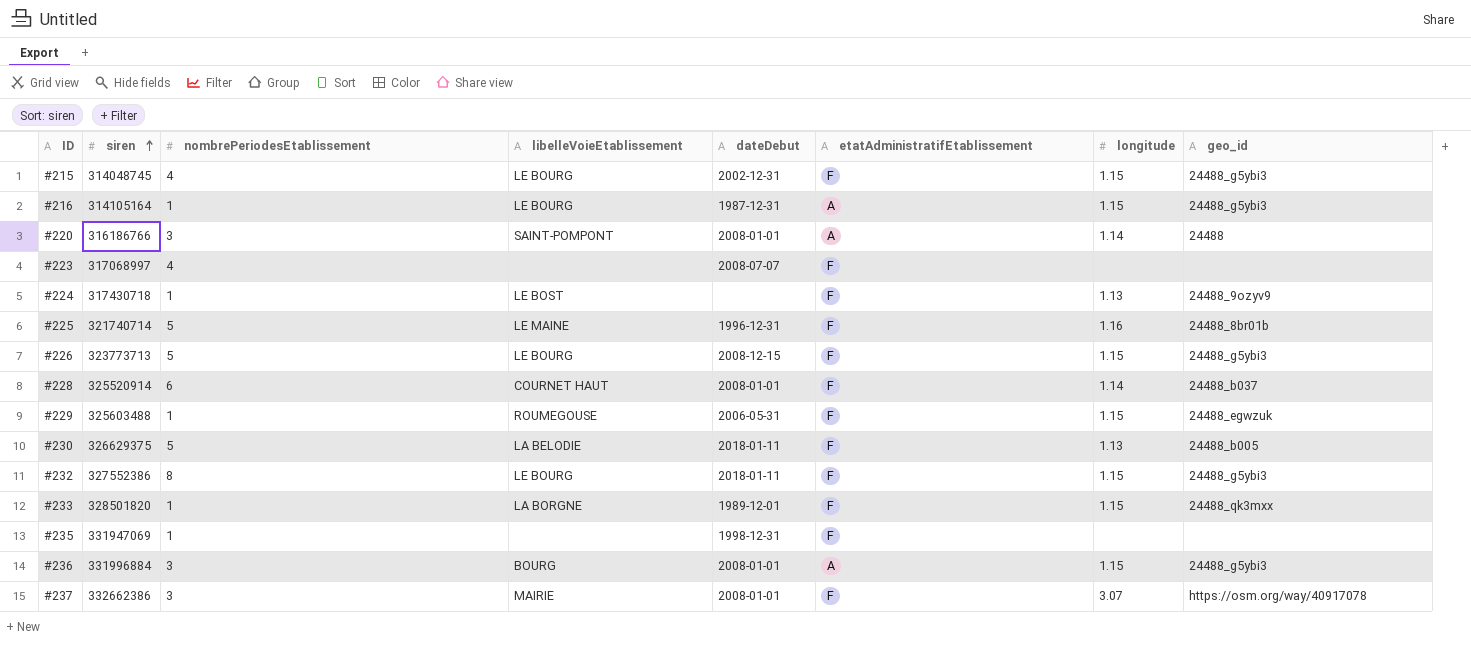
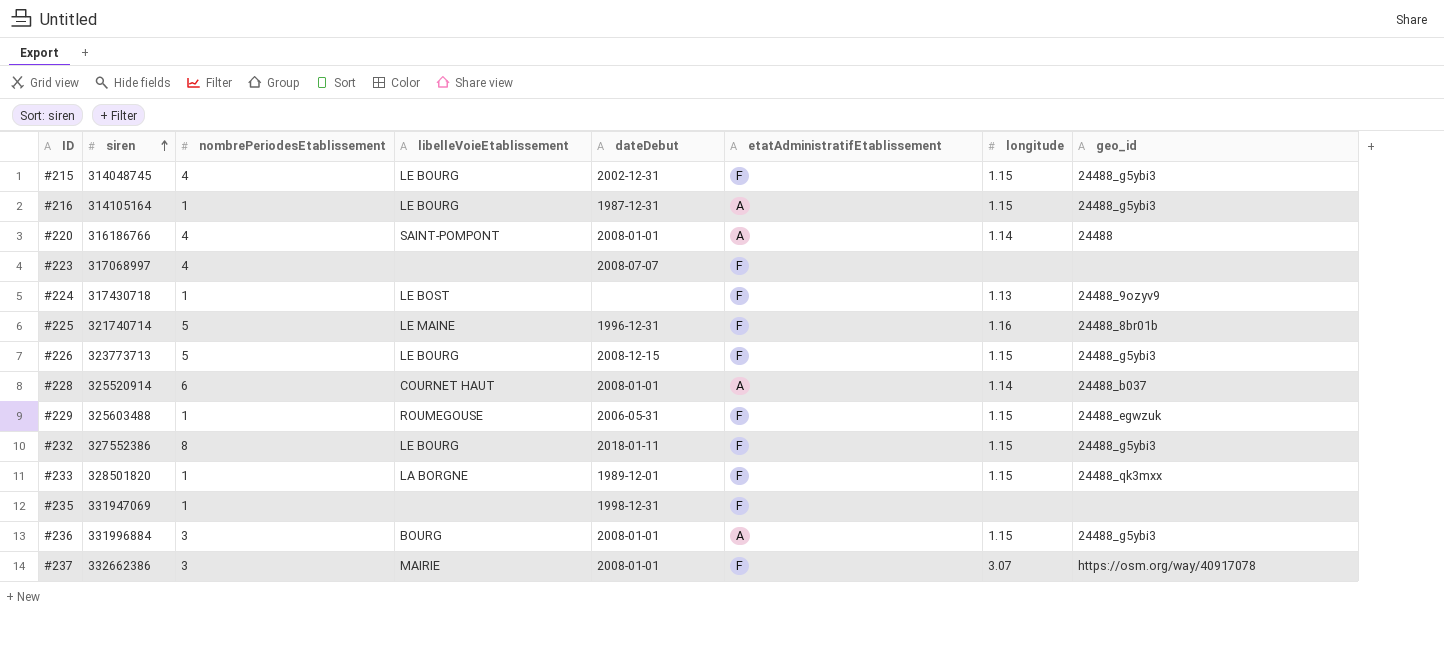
row #230: 326629375 | 5 | LA BELODIE | 2018-01-11 | F | 1.13 | 24488_b005 -> none
#220 | nombrePeriodesEtablissement: 3 -> 4
#228 | etatAdministratifEtablissement: F -> A

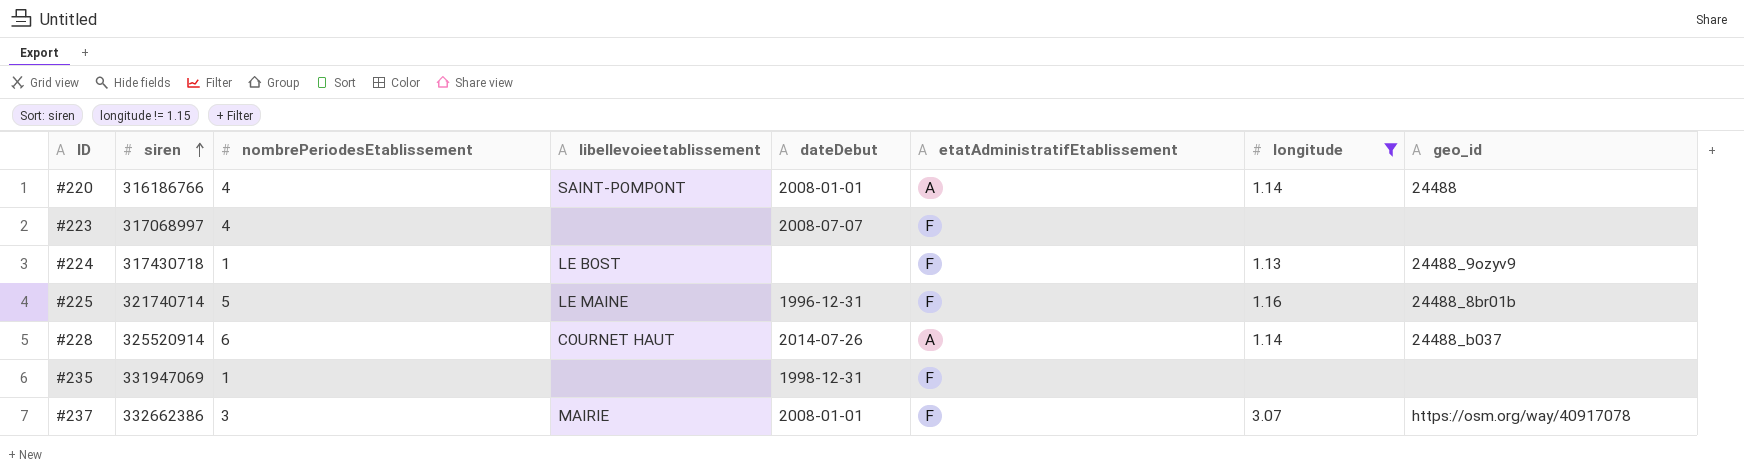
filter: none -> longitude != 1.15
column name: libelleVoieEtablissement -> libellevoieetablissement
#228 | dateDebut: 2008-01-01 -> 2014-07-26

